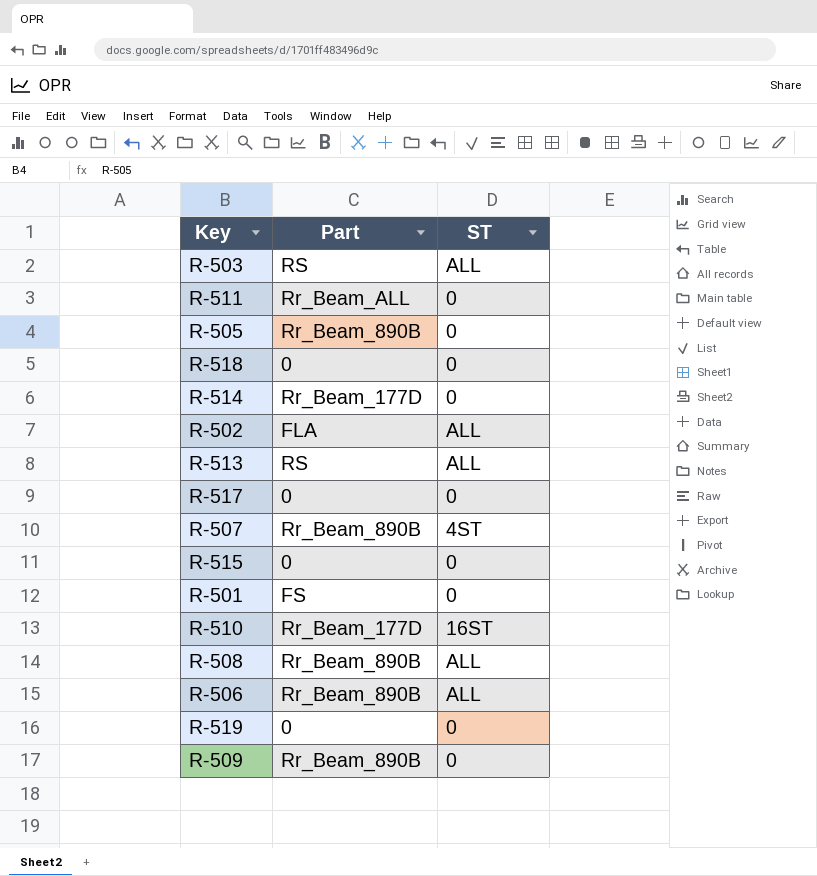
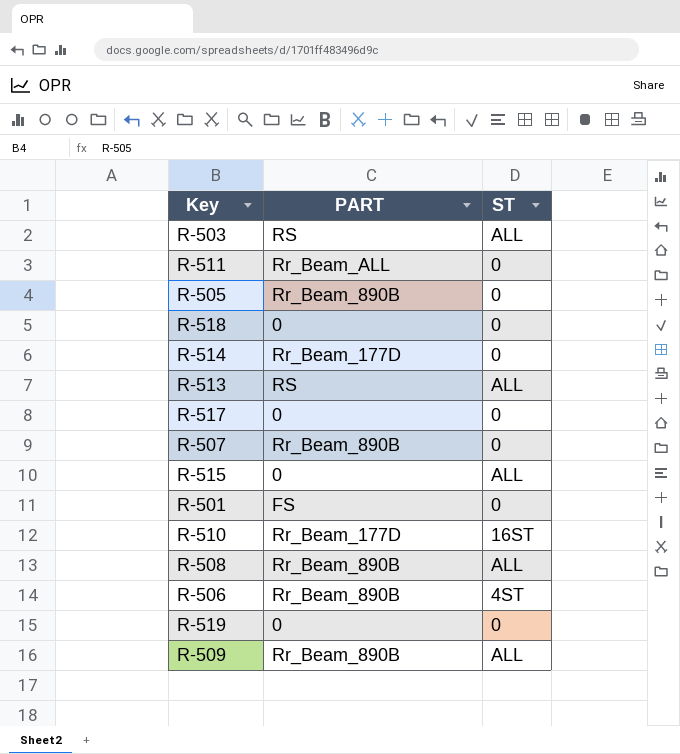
column name: Part -> PART
row R-502: FLA | ALL -> none
R-507 | ST: 4ST -> 0
R-515 | ST: 0 -> ALL
R-506 | ST: ALL -> 4ST
R-509 | ST: 0 -> ALL

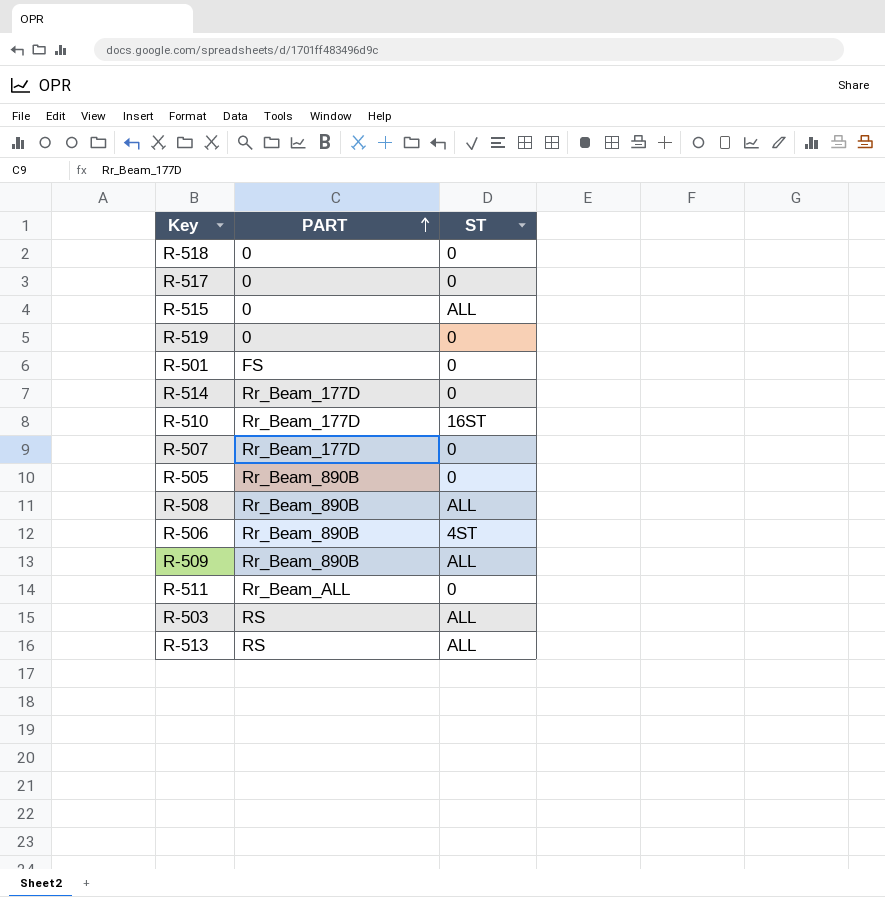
row order: none -> PART ascending
R-507 | PART: Rr_Beam_890B -> Rr_Beam_177D

